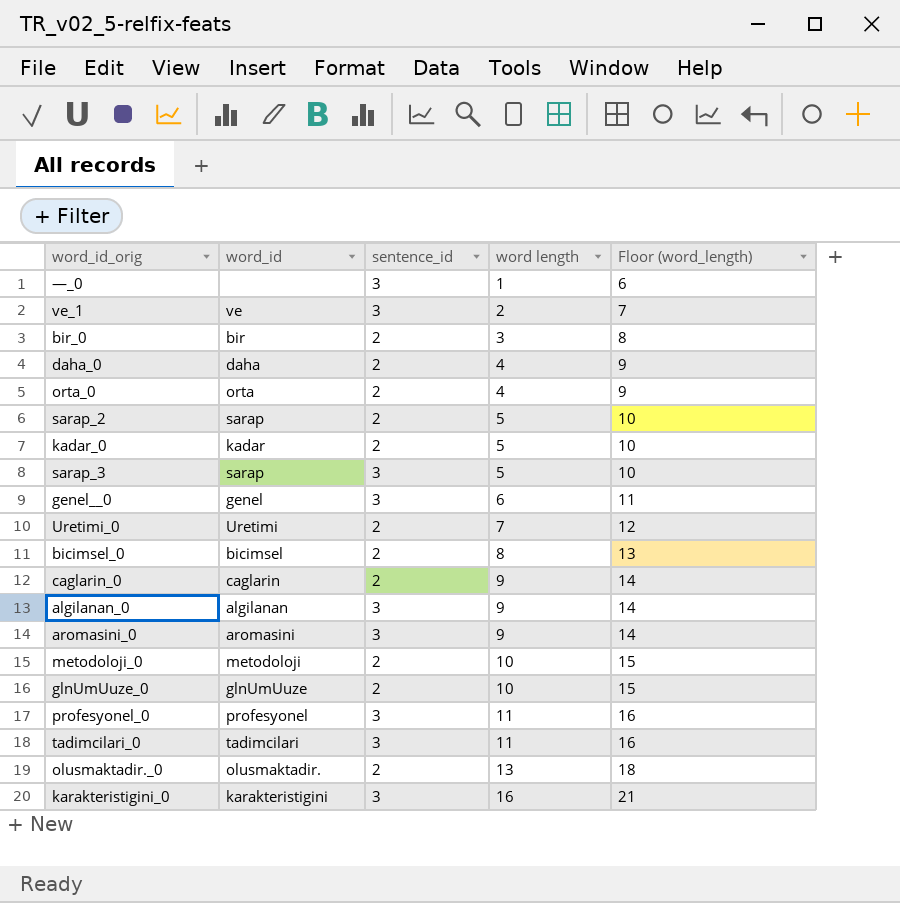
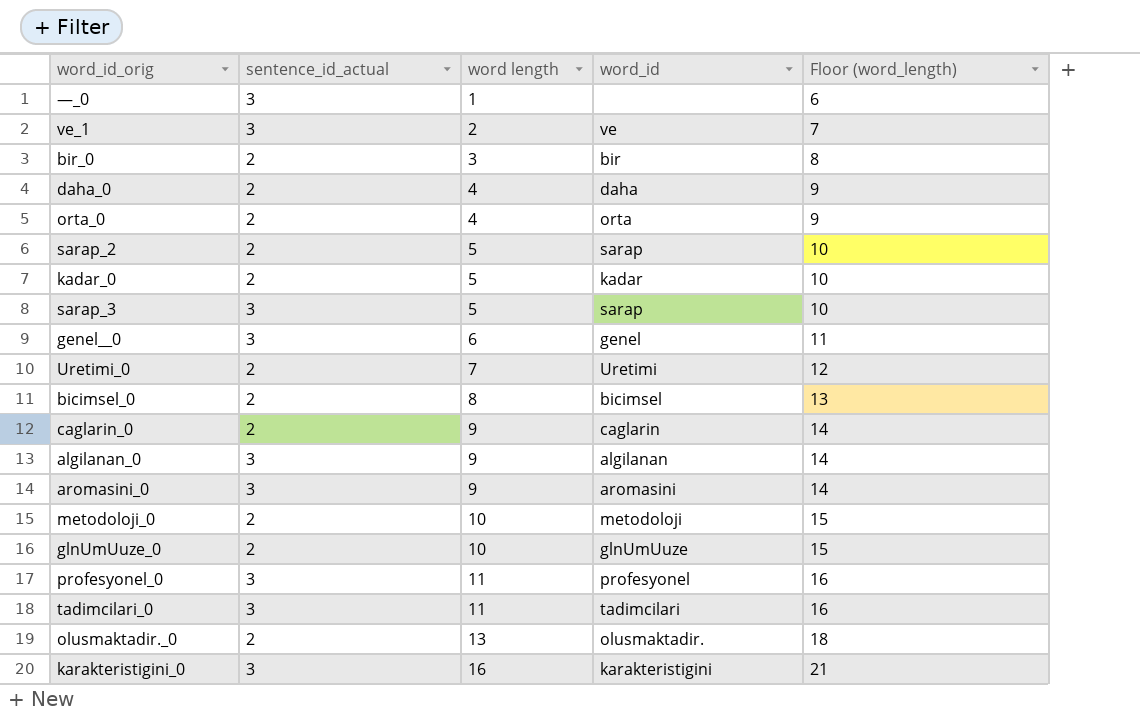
column name: sentence_id -> sentence_id_actual
column word_id | position: 2 -> 4

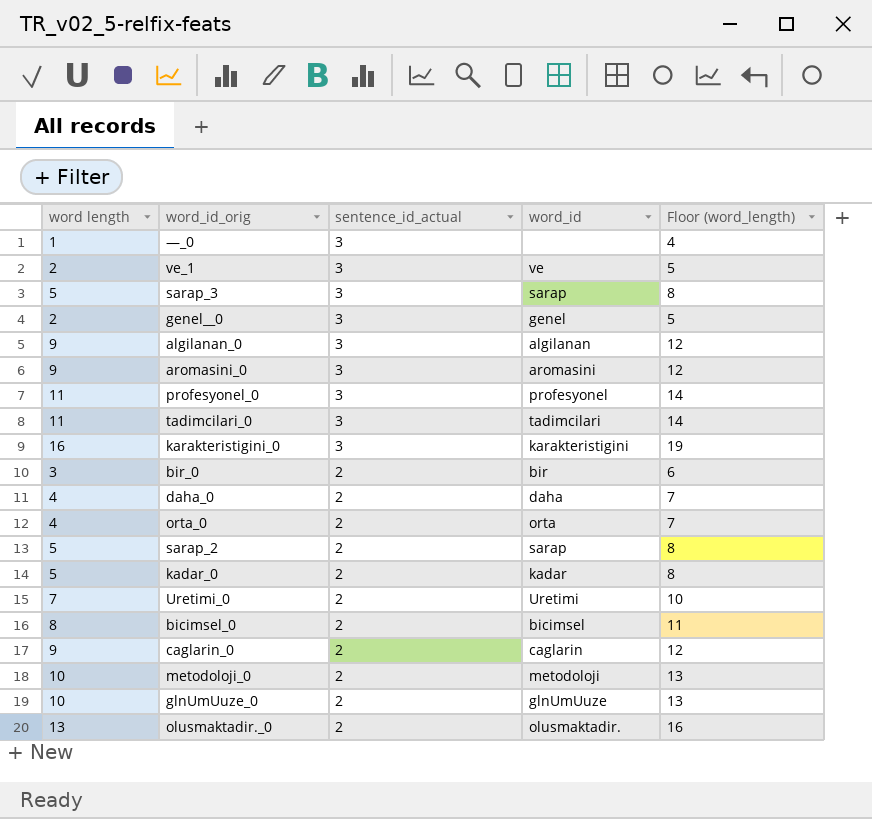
row order: word length ascending -> sentence_id_actual descending
column word length | position: 3 -> 1
column Floor (word_length) | formula: [word length] + 5 -> [word length] + 3
genel__0 | word length: 6 -> 2

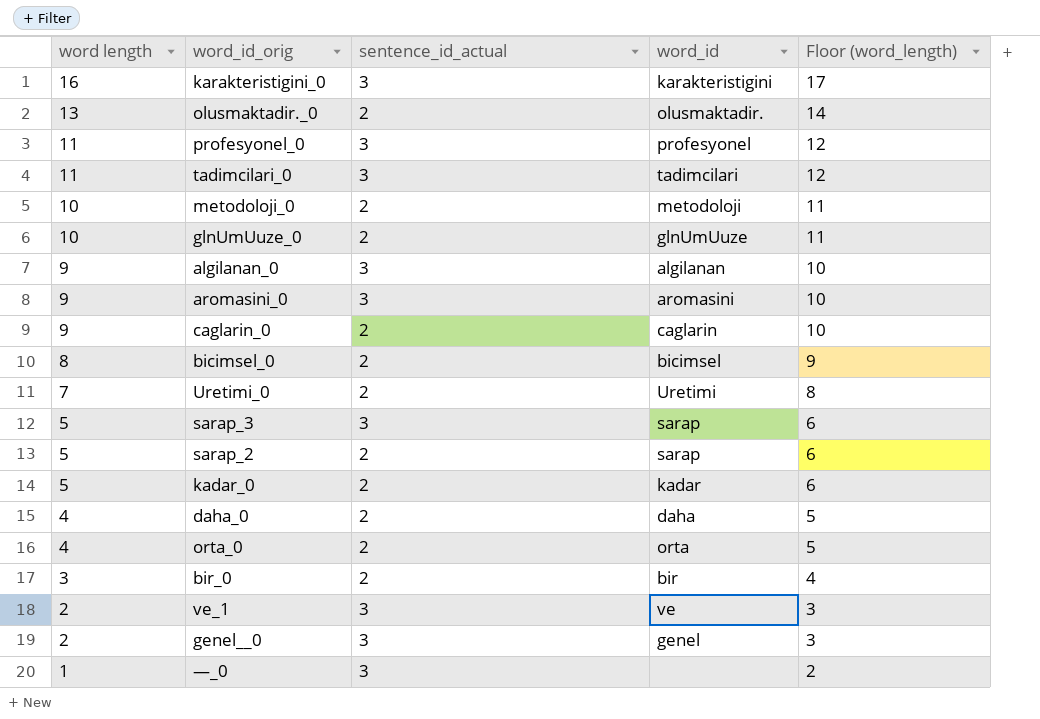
row order: sentence_id_actual descending -> word length descending
column Floor (word_length) | formula: [word length] + 3 -> [word length] + 1

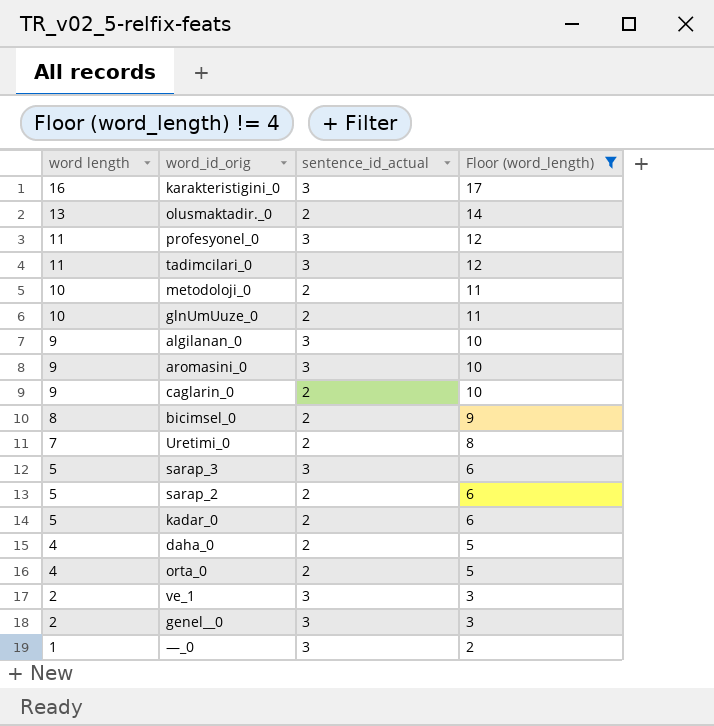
filter: none -> Floor (word_length) != 4
column word_id | position: 4 -> none

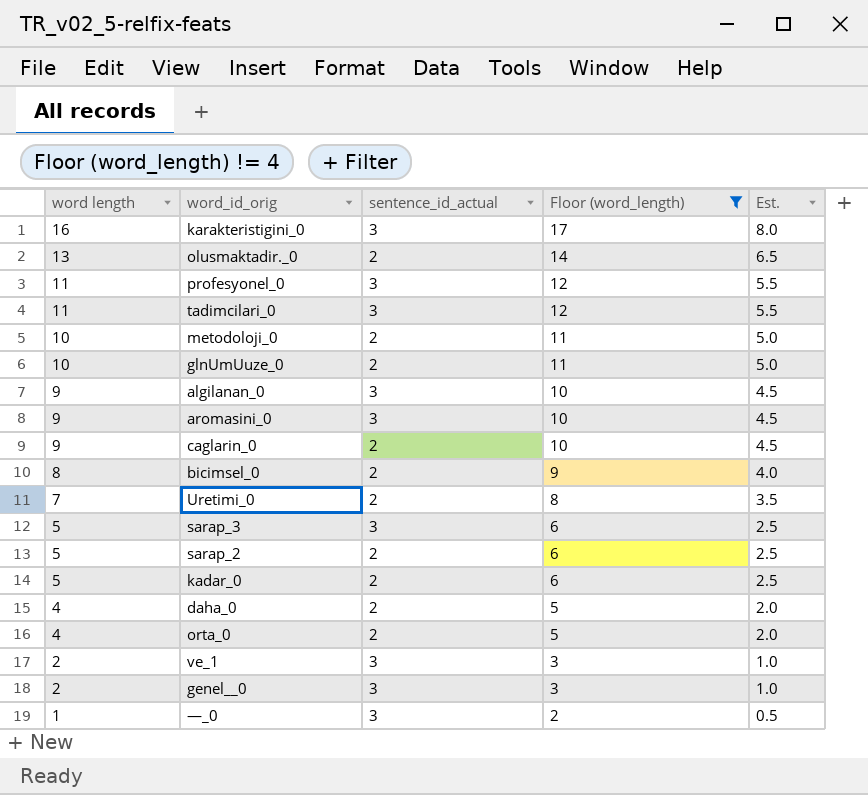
column Est. | formula: none -> [word length] * 0.5

